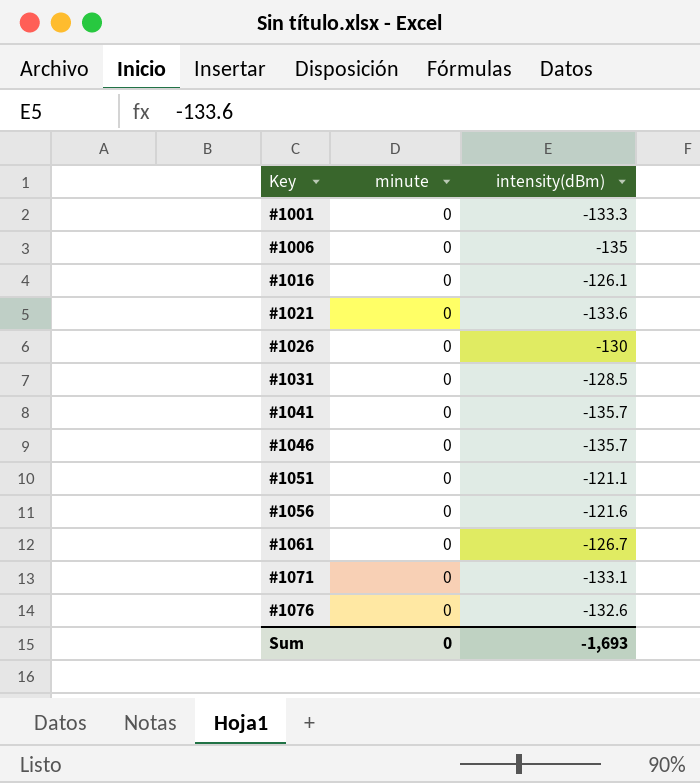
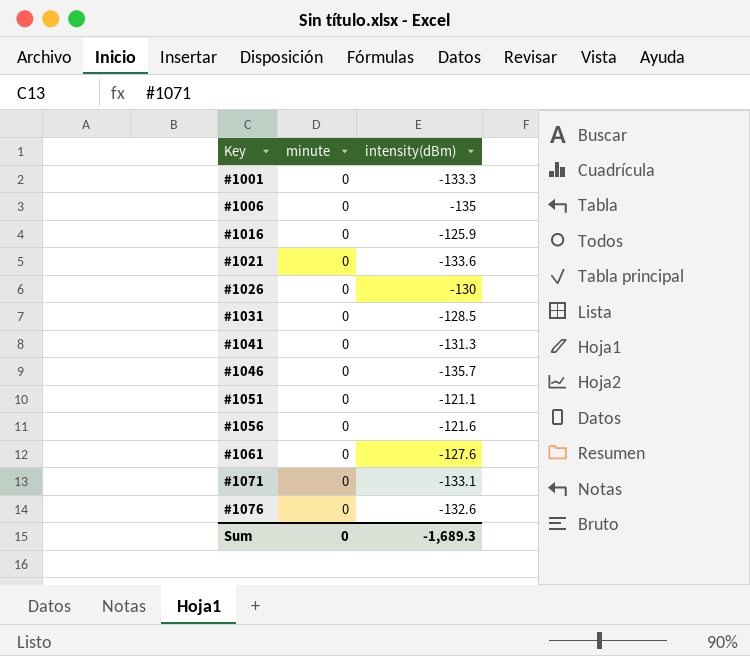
#1016 | intensity(dBm): -126.1 -> -125.9
#1041 | intensity(dBm): -135.7 -> -131.3
#1061 | intensity(dBm): -126.7 -> -127.6
Sum | intensity(dBm): -1,693 -> -1,689.3

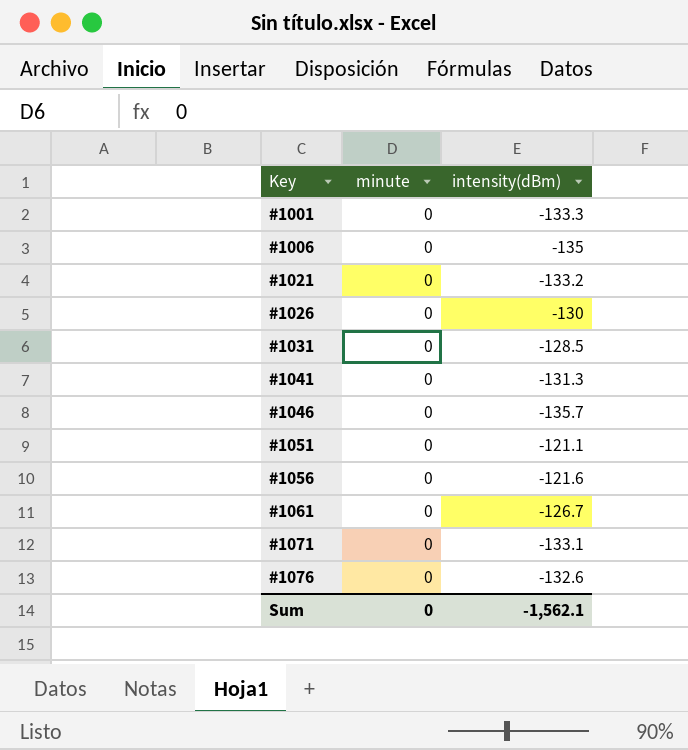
row #1016: 0 | -125.9 -> none
#1021 | intensity(dBm): -133.6 -> -133.2
#1061 | intensity(dBm): -127.6 -> -126.7
Sum | intensity(dBm): -1,689.3 -> -1,562.1

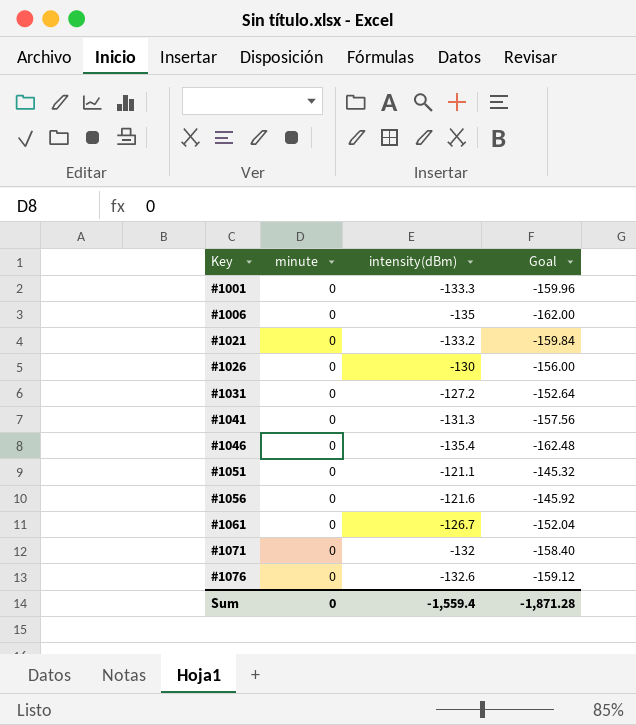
column Goal | formula: none -> [intensity(dBm)] * 1.2
#1031 | intensity(dBm): -128.5 -> -127.2
#1046 | intensity(dBm): -135.7 -> -135.4
#1071 | intensity(dBm): -133.1 -> -132
Sum | intensity(dBm): -1,562.1 -> -1,559.4

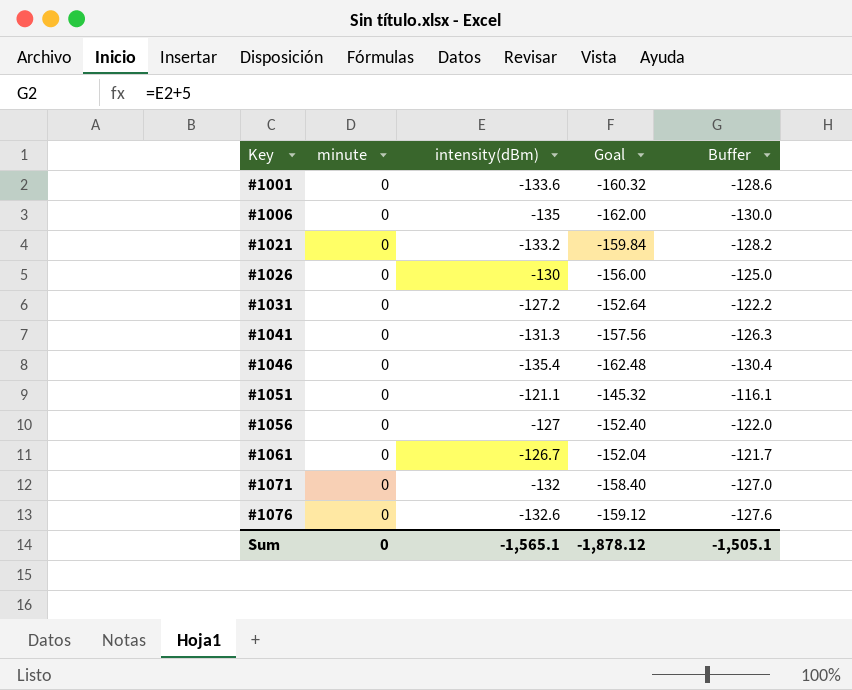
column Buffer | formula: none -> [intensity(dBm)] + 5
#1001 | intensity(dBm): -133.3 -> -133.6
#1001 | Goal: -159.96 -> -160.32
#1056 | intensity(dBm): -121.6 -> -127
#1056 | Goal: -145.92 -> -152.40
Sum | intensity(dBm): -1,559.4 -> -1,565.1
Sum | Goal: -1,871.28 -> -1,878.12

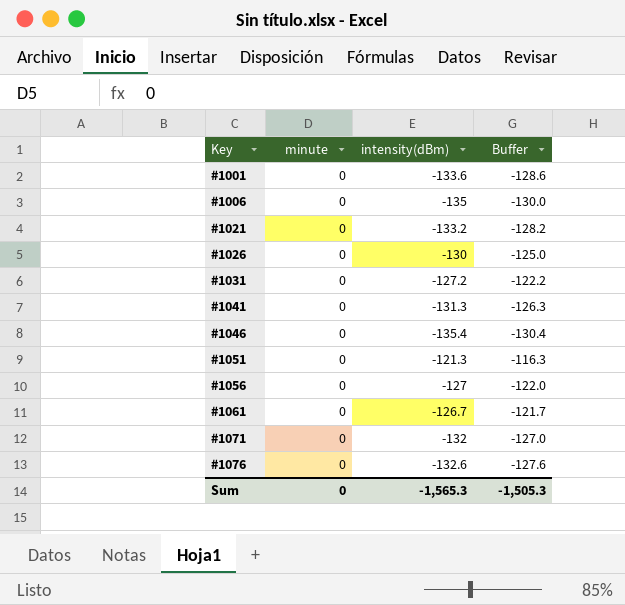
column Goal | formula: [intensity(dBm)] * 1.2 -> none
#1051 | intensity(dBm): -121.1 -> -121.3
#1051 | Buffer: -116.1 -> -116.3
Sum | intensity(dBm): -1,565.1 -> -1,565.3
Sum | Buffer: -1,505.1 -> -1,505.3

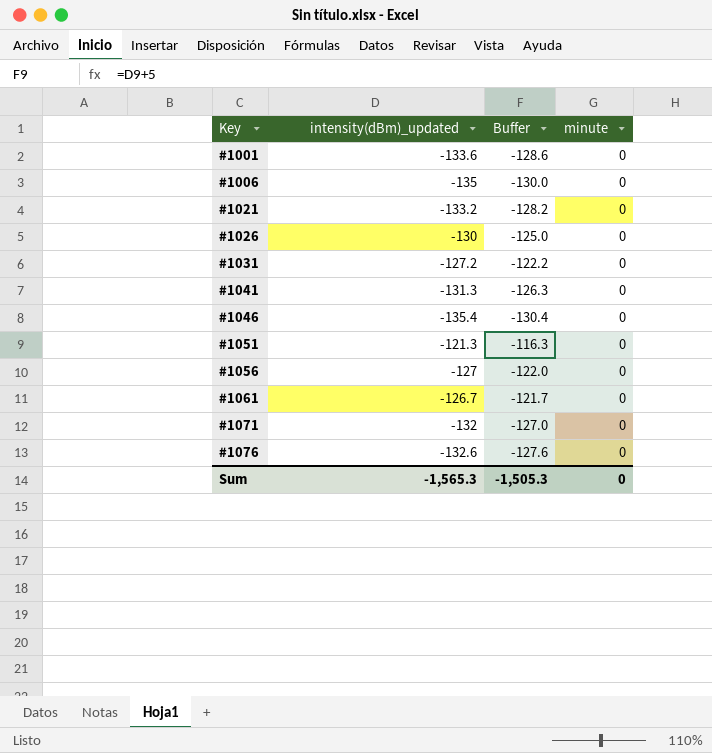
column name: intensity(dBm) -> intensity(dBm)_updated
column minute | position: 2 -> 4

